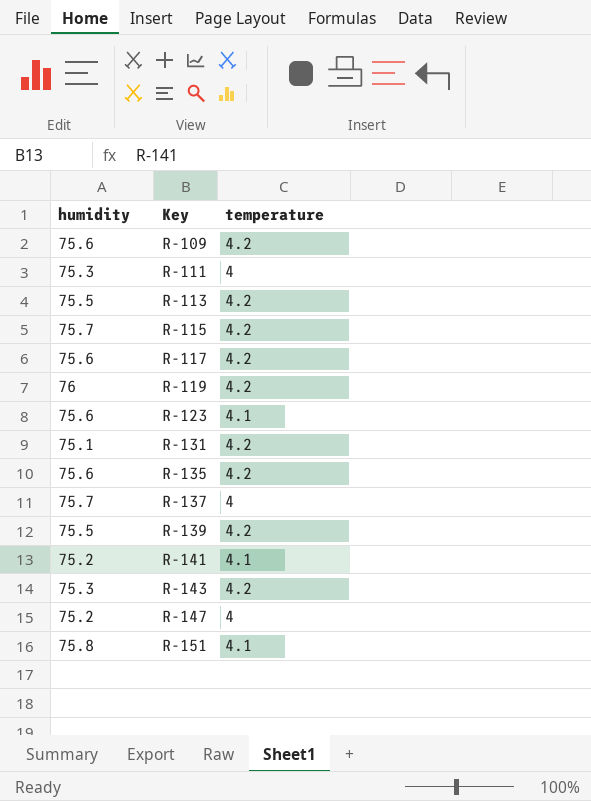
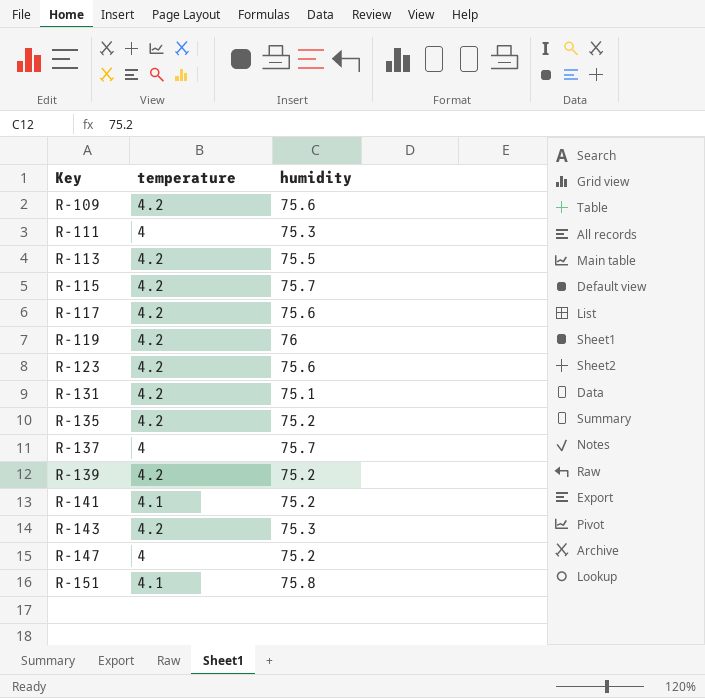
column humidity | position: 1 -> 3
R-123 | temperature: 4.1 -> 4.2
R-135 | humidity: 75.6 -> 75.2
R-139 | humidity: 75.5 -> 75.2

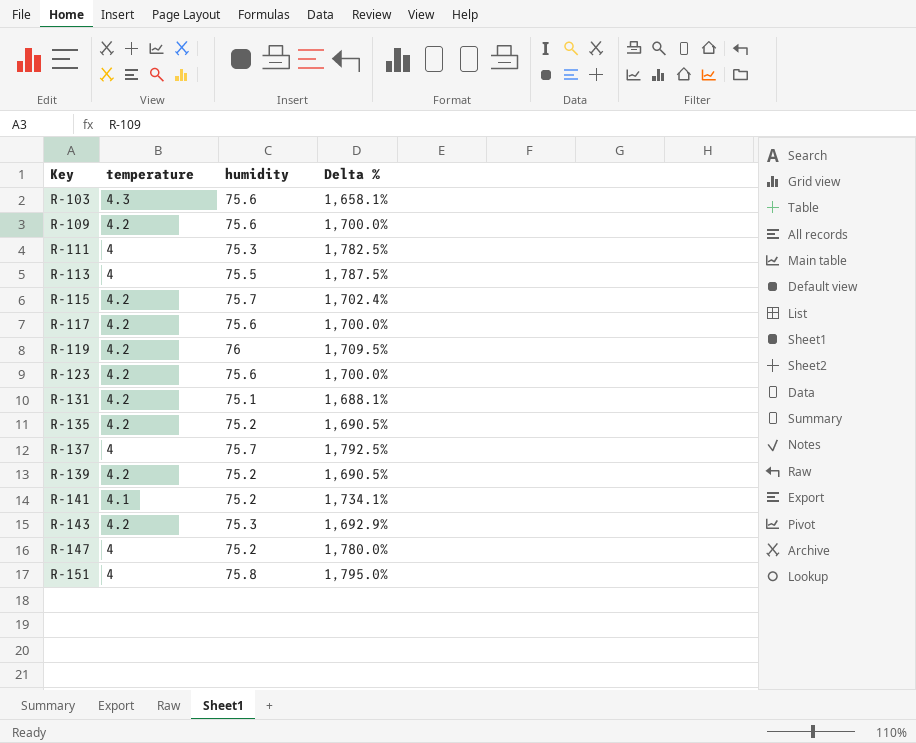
column Delta % | formula: none -> ([humidity] - [temperature]) / [temperature]
row R-103: none -> 4.3 | 75.6 | 1,658.1%
R-113 | temperature: 4.2 -> 4
R-151 | temperature: 4.1 -> 4

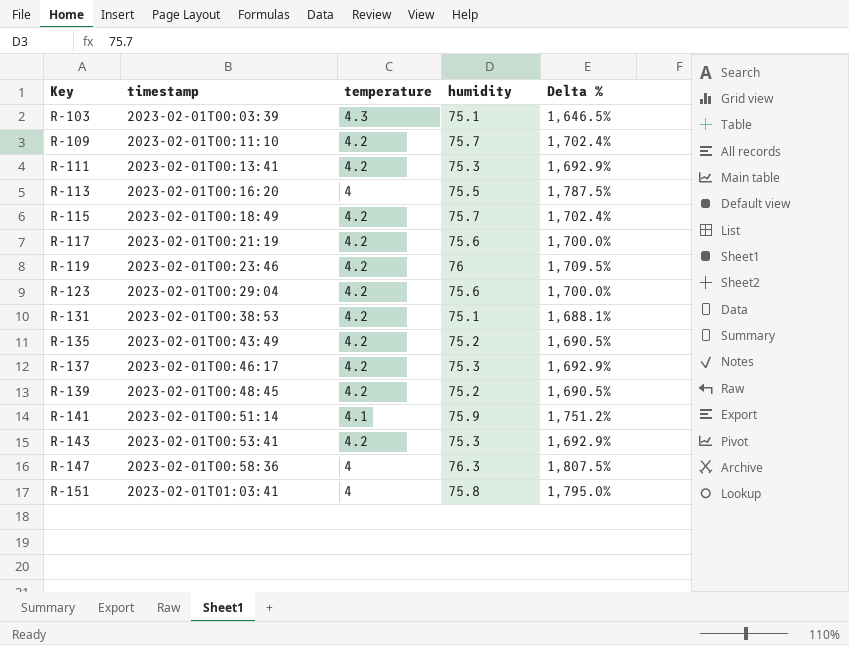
column timestamp | position: none -> 2
R-103 | humidity: 75.6 -> 75.1
R-103 | Delta %: 1,658.1% -> 1,646.5%
R-109 | humidity: 75.6 -> 75.7
R-109 | Delta %: 1,700.0% -> 1,702.4%
R-111 | temperature: 4 -> 4.2
R-111 | Delta %: 1,782.5% -> 1,692.9%
R-137 | temperature: 4 -> 4.2
R-137 | humidity: 75.7 -> 75.3
R-137 | Delta %: 1,792.5% -> 1,692.9%
R-141 | humidity: 75.2 -> 75.9
R-141 | Delta %: 1,734.1% -> 1,751.2%
R-147 | humidity: 75.2 -> 76.3
R-147 | Delta %: 1,780.0% -> 1,807.5%

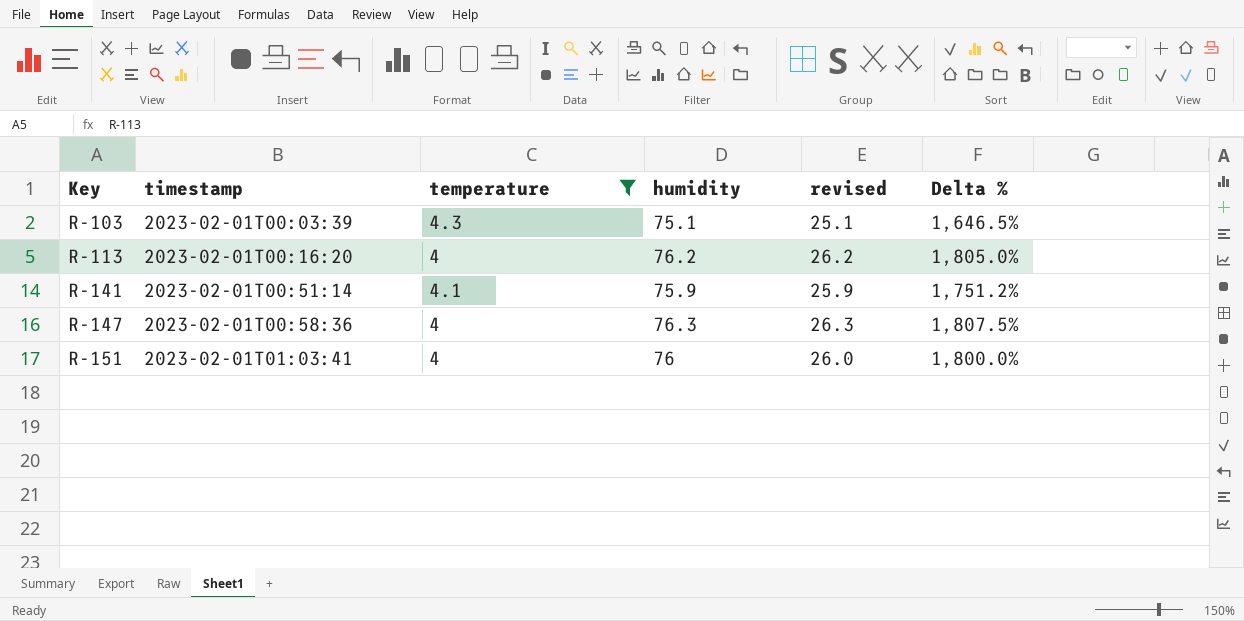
filter: none -> temperature != 4.2
column revised | formula: none -> [humidity] - 50
R-113 | humidity: 75.5 -> 76.2
R-113 | Delta %: 1,787.5% -> 1,805.0%
R-151 | humidity: 75.8 -> 76
R-151 | Delta %: 1,795.0% -> 1,800.0%

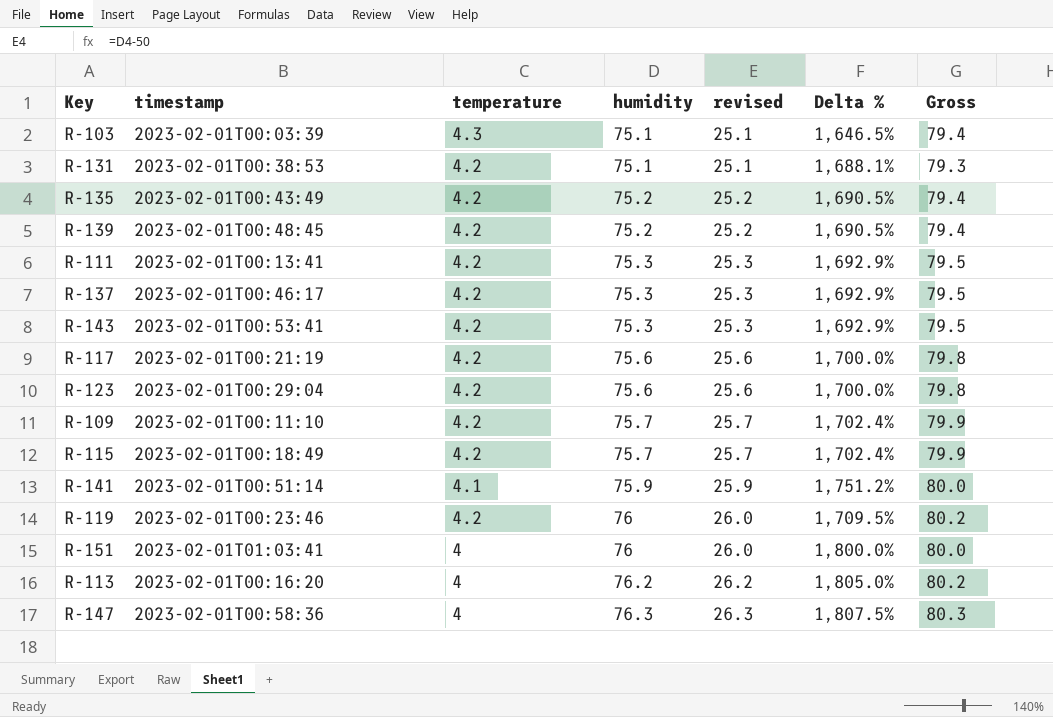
filter: temperature != 4.2 -> none
row order: Key ascending -> humidity ascending
column Gross | formula: none -> [temperature] + [humidity]

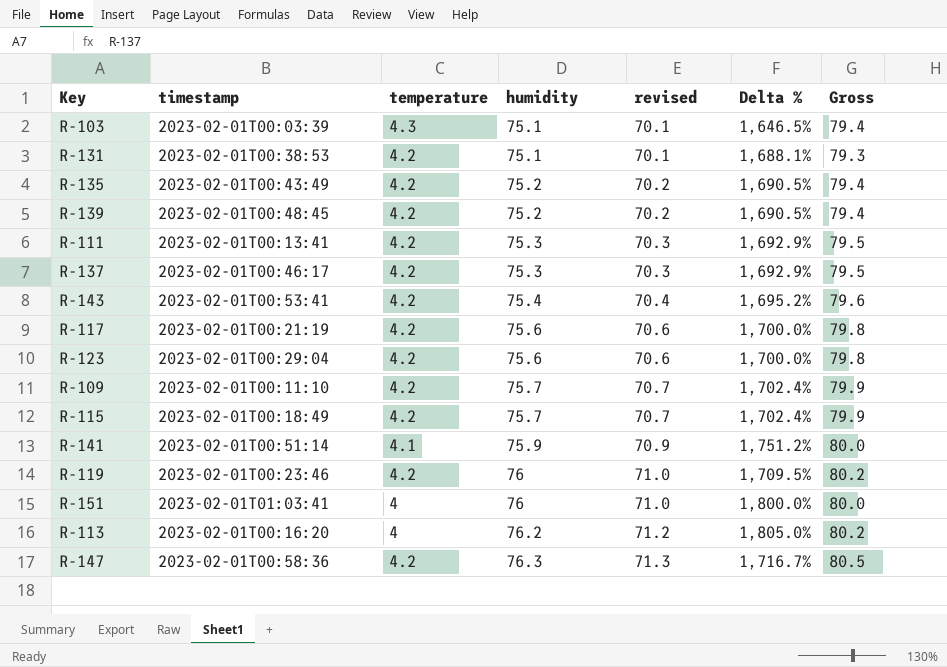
column revised | formula: [humidity] - 50 -> [humidity] - 5
R-143 | humidity: 75.3 -> 75.4
R-143 | Delta %: 1,692.9% -> 1,695.2%
R-143 | Gross: 79.5 -> 79.6
R-147 | temperature: 4 -> 4.2
R-147 | Delta %: 1,807.5% -> 1,716.7%
R-147 | Gross: 80.3 -> 80.5

